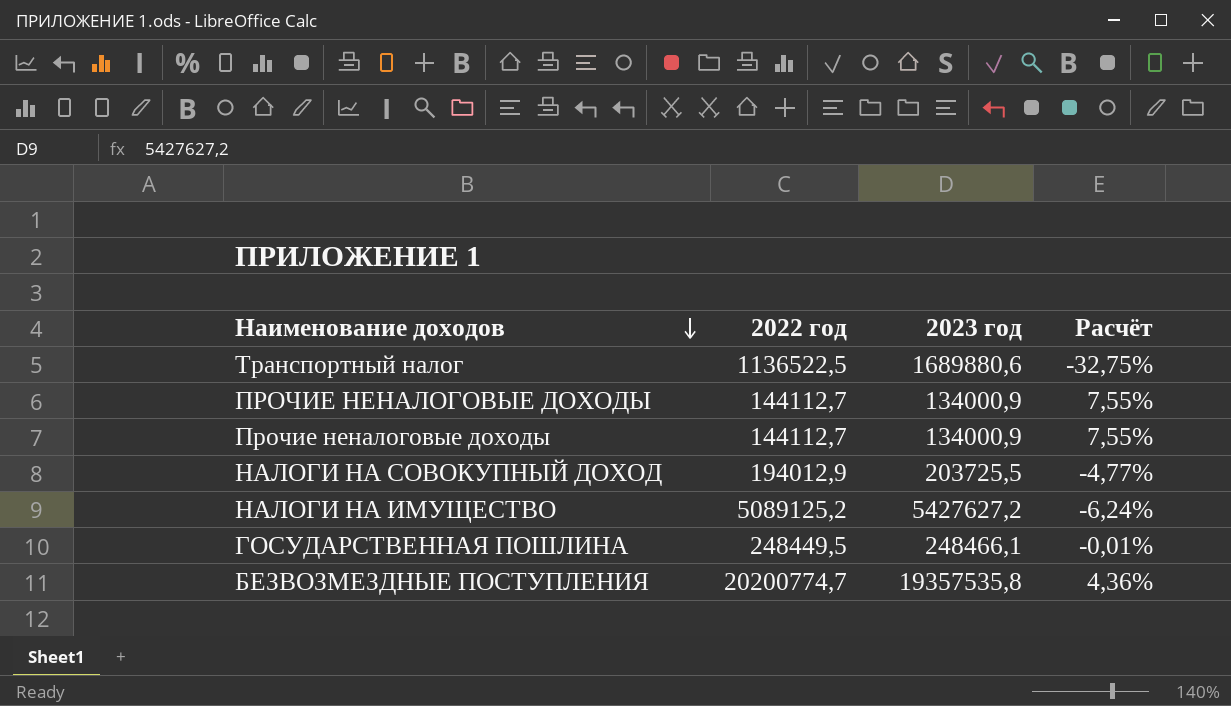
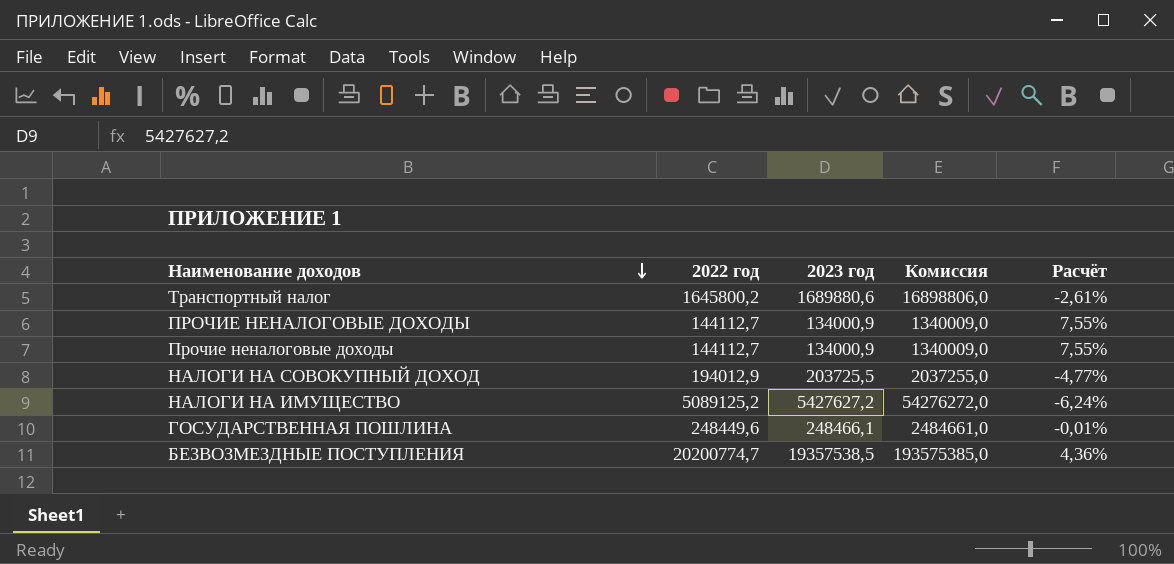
column Комиссия | formula: none -> [2023 год] * 10
Транспортный налог | 2022 год: 1136522,5 -> 1645800,2
Транспортный налог | Расчёт: -32,75% -> -2,61%
ГОСУДАРСТВЕННАЯ ПОШЛИНА | 2022 год: 248449,5 -> 248449,6
БЕЗВОЗМЕЗДНЫЕ ПОСТУПЛЕНИЯ | 2023 год: 19357535,8 -> 19357538,5

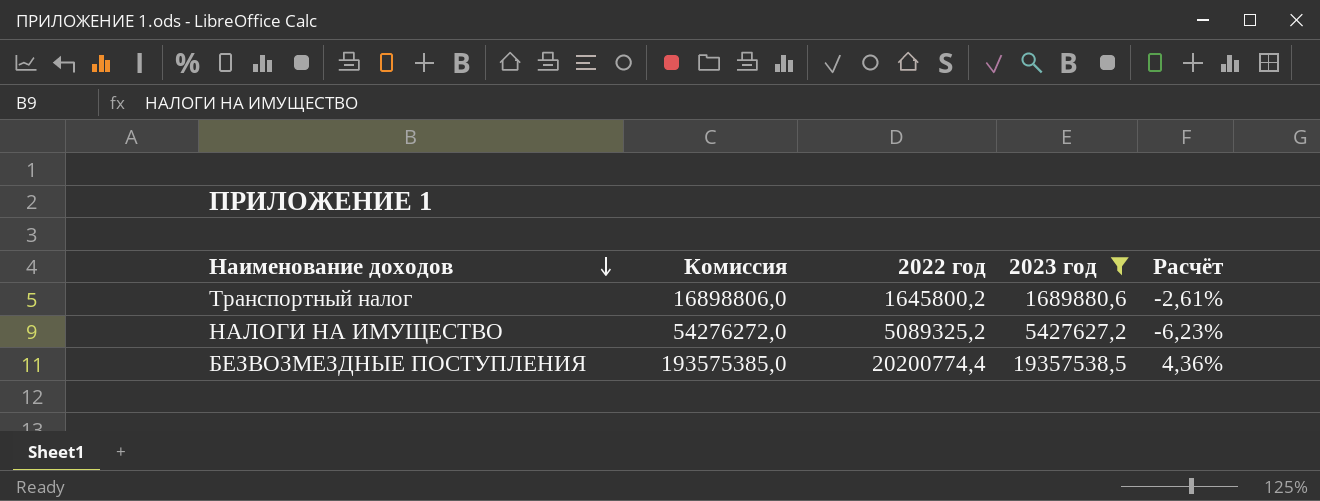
filter: none -> 2023 год >= 1689880,6
column Комиссия | position: 4 -> 2
НАЛОГИ НА ИМУЩЕСТВО | 2022 год: 5089125,2 -> 5089325,2
НАЛОГИ НА ИМУЩЕСТВО | Расчёт: -6,24% -> -6,23%
БЕЗВОЗМЕЗДНЫЕ ПОСТУПЛЕНИЯ | 2022 год: 20200774,7 -> 20200774,4

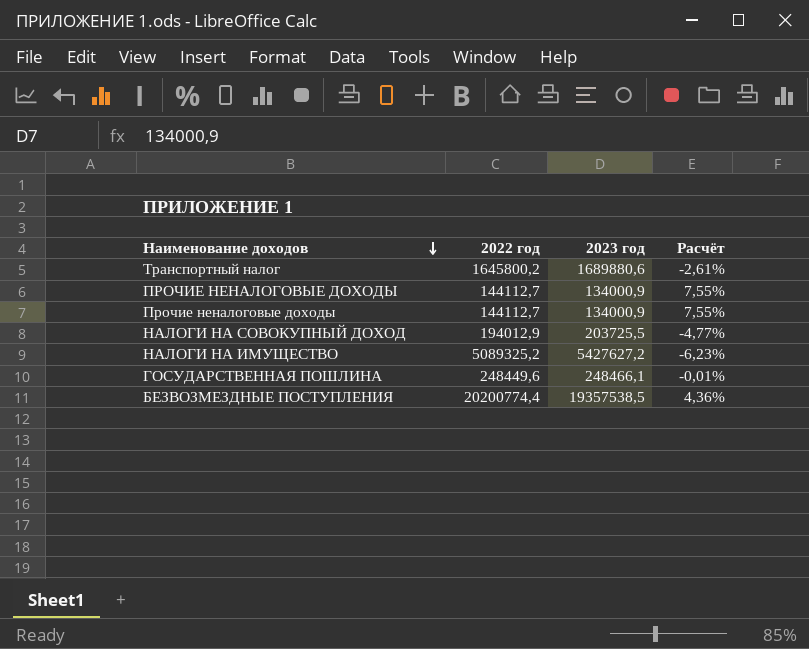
filter: 2023 год >= 1689880,6 -> none
column Комиссия | formula: [2023 год] * 10 -> none

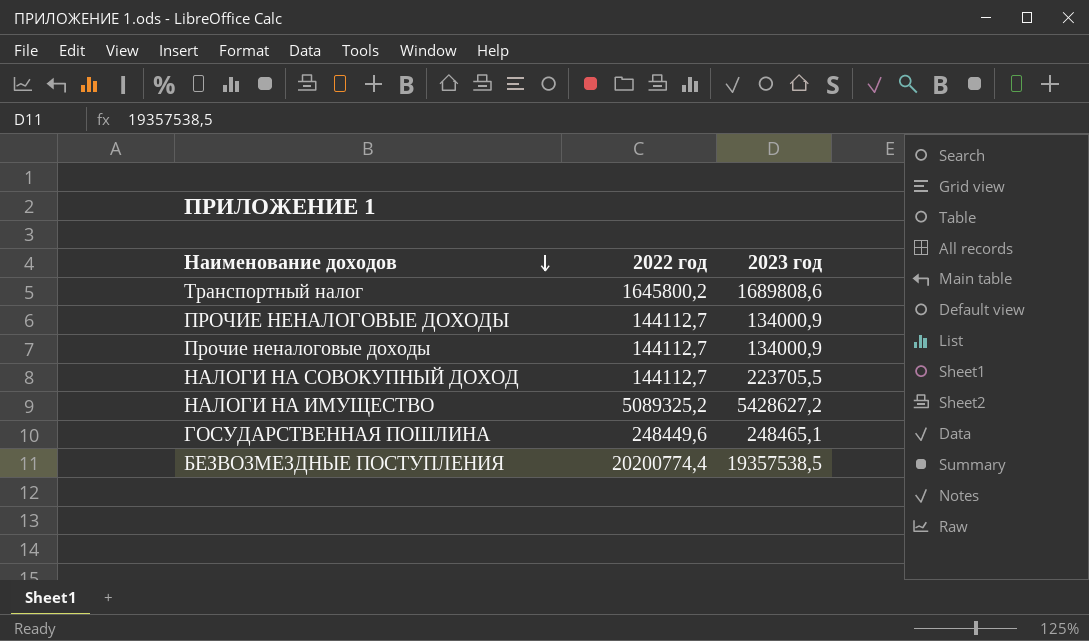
column Расчёт | formula: ([2022 год] - [2023 год]) / [2023 год] -> none
Транспортный налог | 2023 год: 1689880,6 -> 1689808,6
НАЛОГИ НА СОВОКУПНЫЙ ДОХОД | 2022 год: 194012,9 -> 144112,7
НАЛОГИ НА СОВОКУПНЫЙ ДОХОД | 2023 год: 203725,5 -> 223705,5
НАЛОГИ НА ИМУЩЕСТВО | 2023 год: 5427627,2 -> 5428627,2
ГОСУДАРСТВЕННАЯ ПОШЛИНА | 2023 год: 248466,1 -> 248465,1

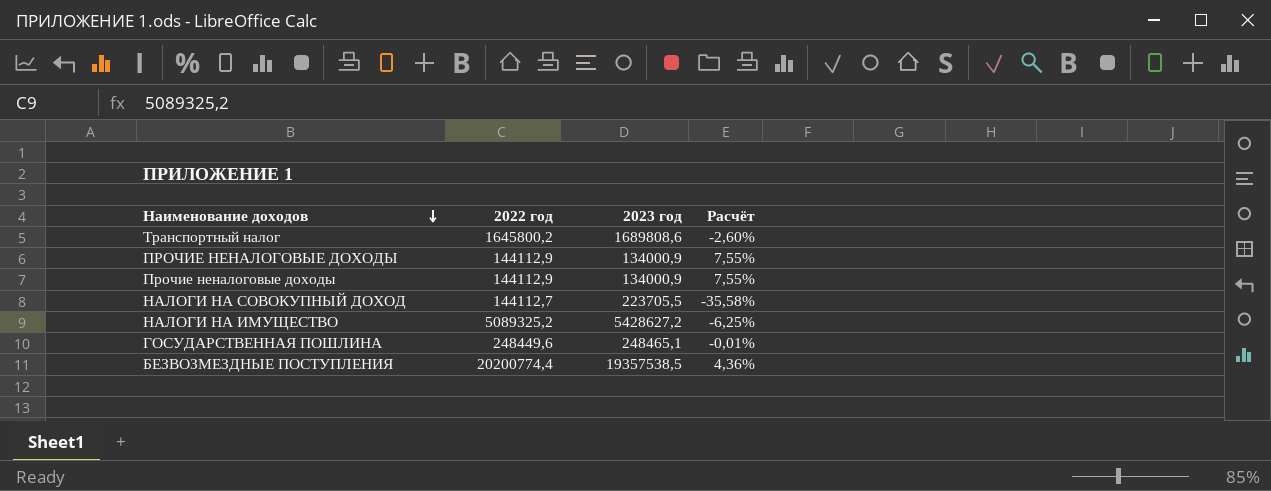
column Расчёт | formula: none -> ([2022 год] - [2023 год]) / [2023 год]
ПРОЧИЕ НЕНАЛОГОВЫЕ ДОХОДЫ | 2022 год: 144112,7 -> 144112,9
Прочие неналоговые доходы | 2022 год: 144112,7 -> 144112,9

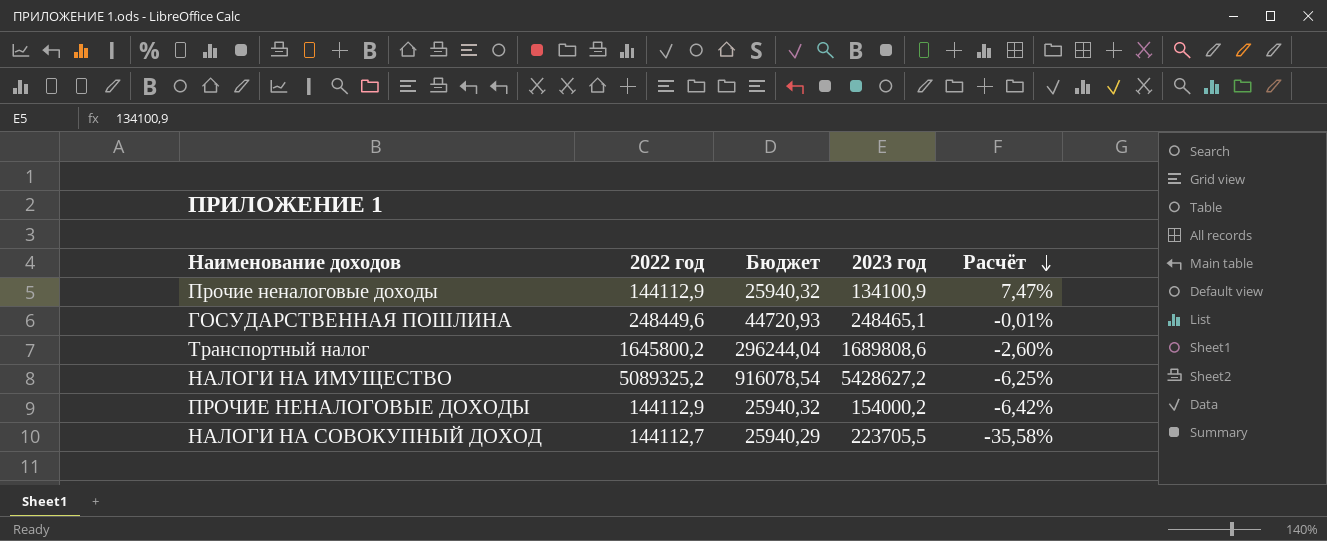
row order: Наименование доходов descending -> Расчёт descending
column Бюджет | formula: none -> [2022 год] * 0,18
row БЕЗВОЗМЕЗДНЫЕ ПОСТУПЛЕНИЯ: 20200774,4 | 19357538,5 | 4,36% -> none
Прочие неналоговые доходы | 2023 год: 134000,9 -> 134100,9
Прочие неналоговые доходы | Расчёт: 7,55% -> 7,47%
ПРОЧИЕ НЕНАЛОГОВЫЕ ДОХОДЫ | 2023 год: 134000,9 -> 154000,2
ПРОЧИЕ НЕНАЛОГОВЫЕ ДОХОДЫ | Расчёт: 7,55% -> -6,42%

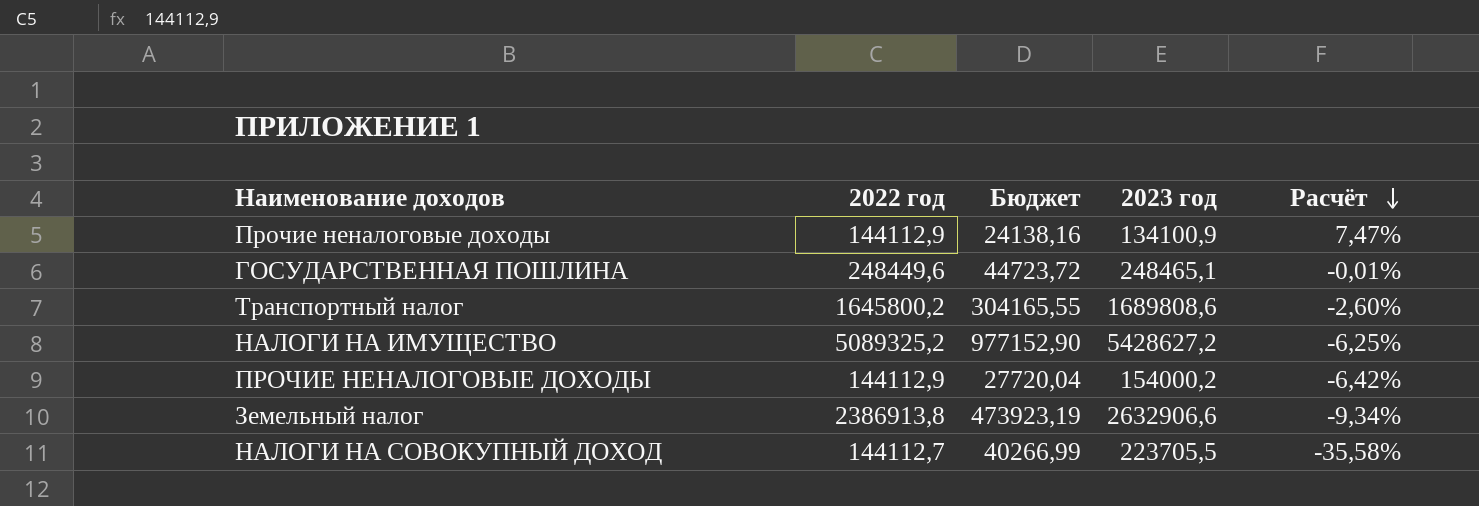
column Бюджет | formula: [2022 год] * 0,18 -> [2023 год] * 0,18
row Земельный налог: none -> 2386913,8 | 473923,19 | 2632906,6 | -9,34%

